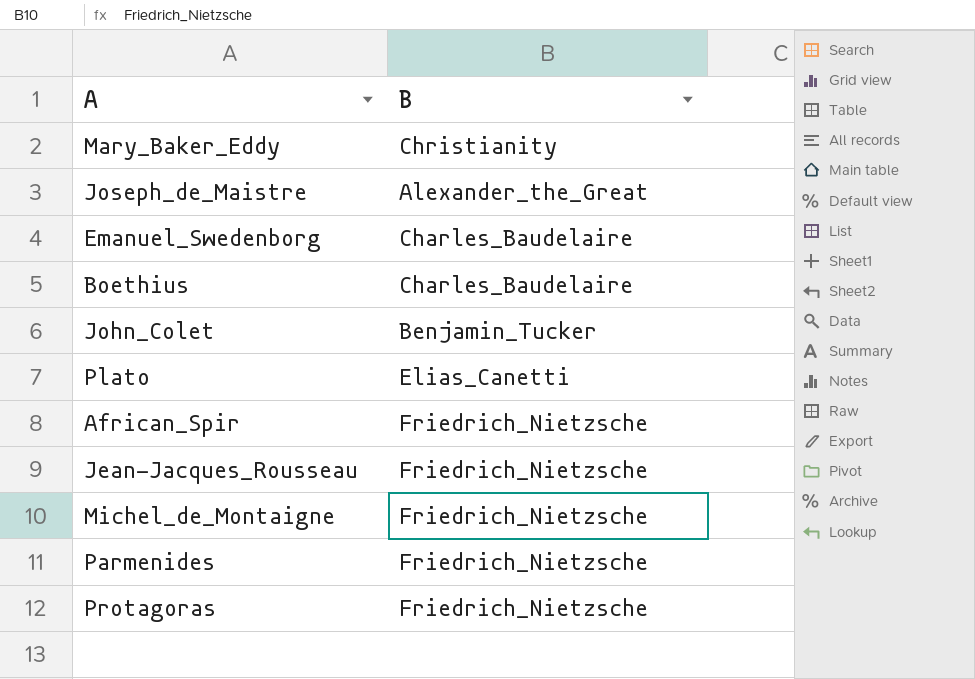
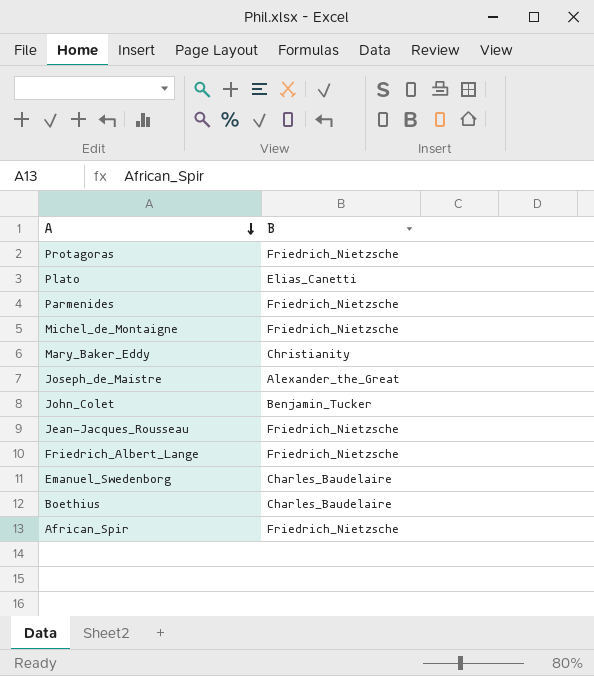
row order: none -> A descending
row Friedrich_Albert_Lange: none -> Friedrich_Nietzsche

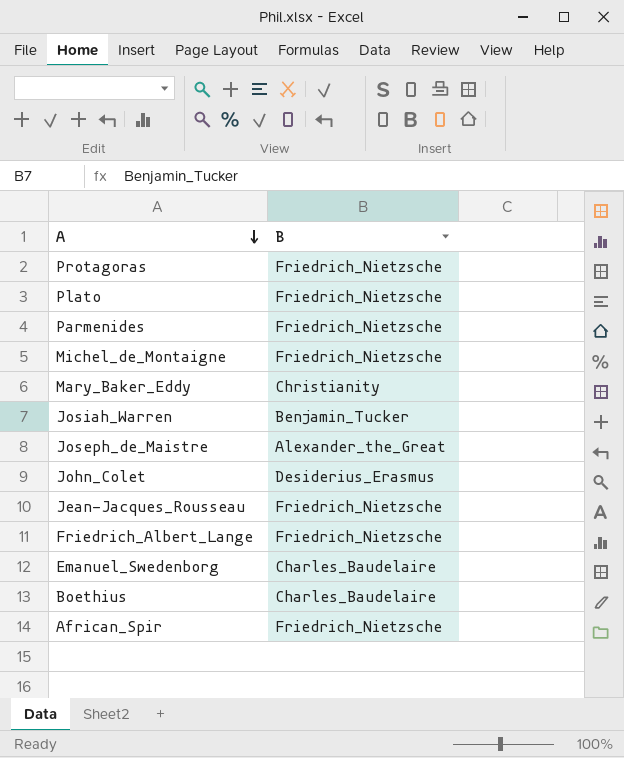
Plato | B: Elias_Canetti -> Friedrich_Nietzsche
row Josiah_Warren: none -> Benjamin_Tucker
John_Colet | B: Benjamin_Tucker -> Desiderius_Erasmus

